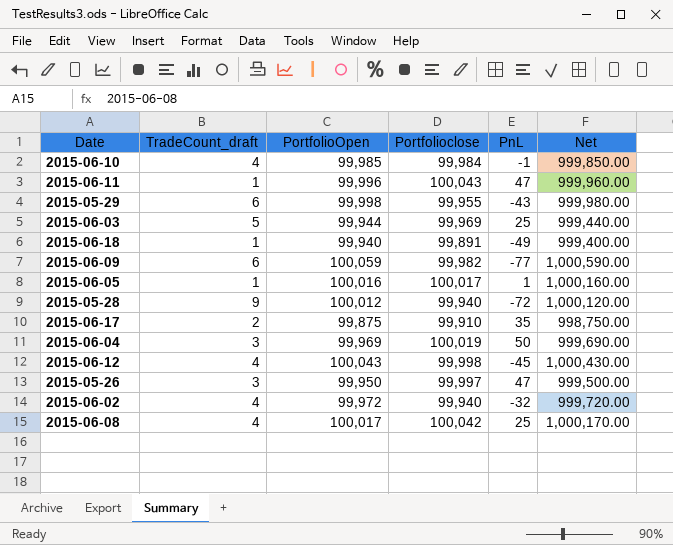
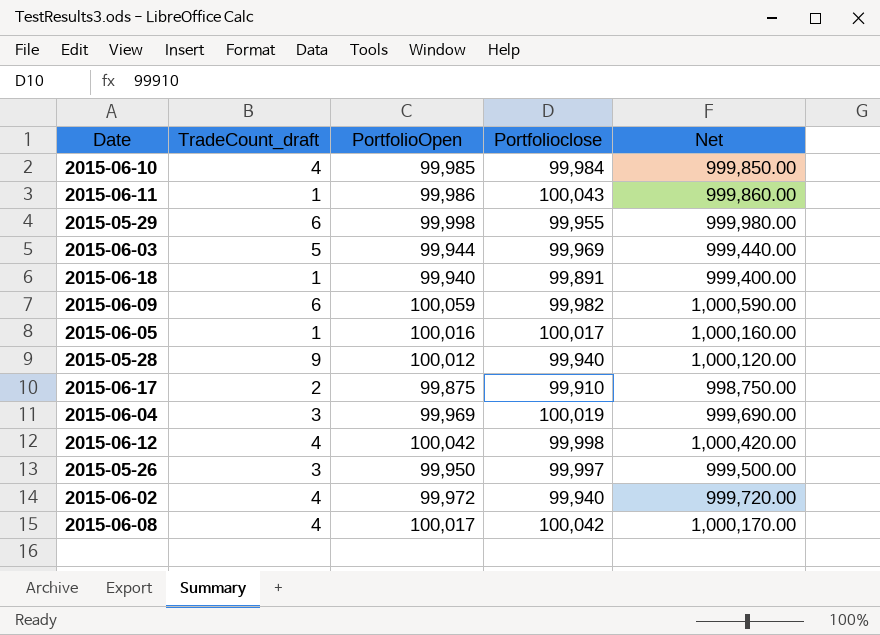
column PnL | formula: [Portfolioclose] - [PortfolioOpen] -> none
2015-06-11 | PortfolioOpen: 99,996 -> 99,986
2015-06-11 | Net: 999,960.00 -> 999,860.00
2015-06-12 | PortfolioOpen: 100,043 -> 100,042
2015-06-12 | Net: 1,000,430.00 -> 1,000,420.00

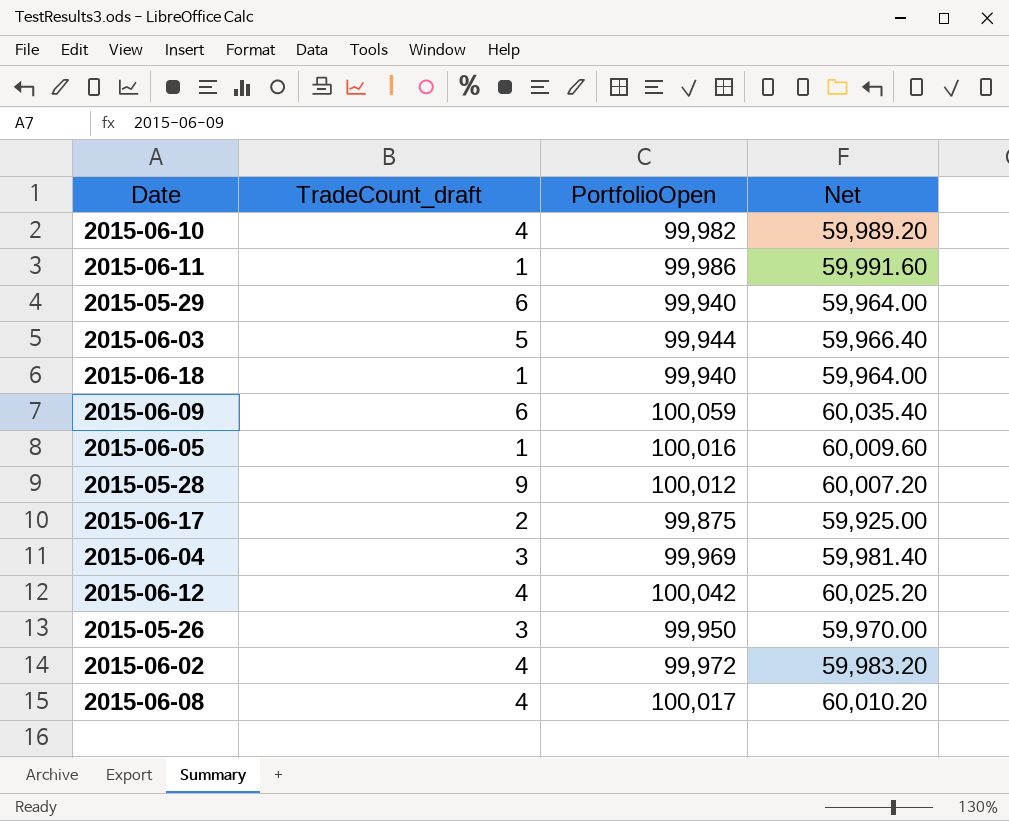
column Portfolioclose | position: 4 -> none
column Net | formula: [PortfolioOpen] * 10 -> [PortfolioOpen] * 0.6
2015-06-10 | PortfolioOpen: 99,985 -> 99,982
2015-05-29 | PortfolioOpen: 99,998 -> 99,940

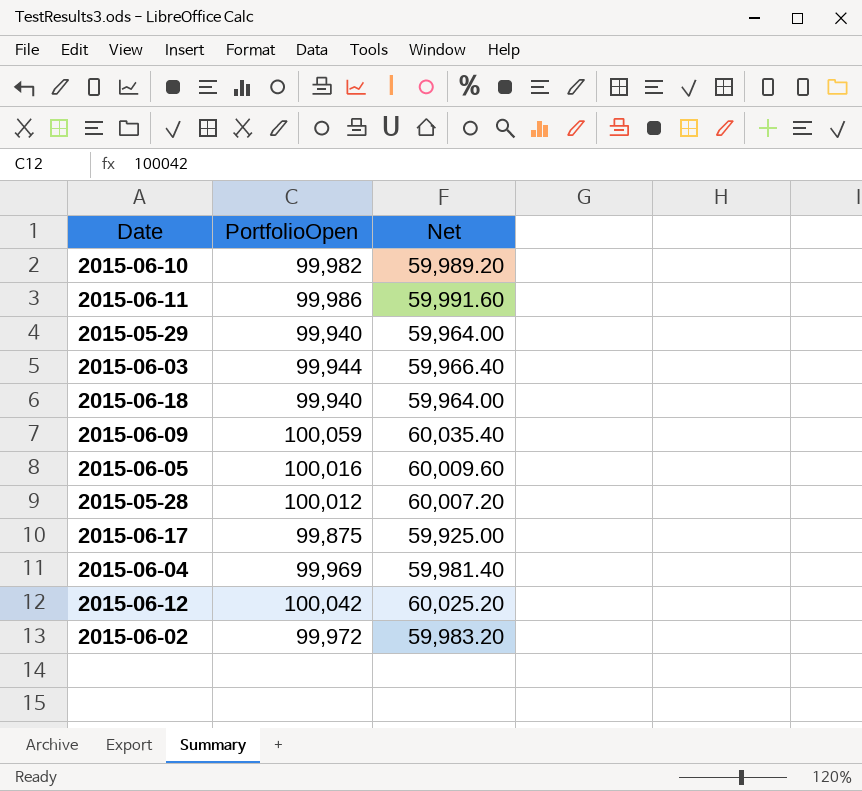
column TradeCount_draft | position: 2 -> none
row 2015-05-26: 3 | 99,950 | 59,970.00 -> none
row 2015-06-08: 4 | 100,017 | 60,010.20 -> none

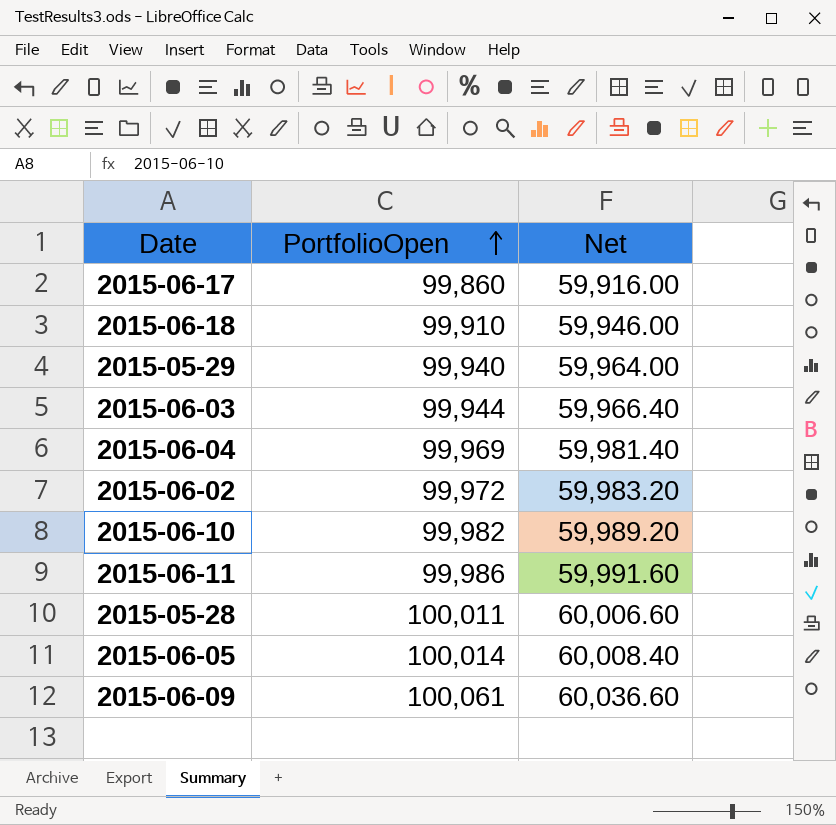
row order: none -> PortfolioOpen ascending
row 2015-06-12: 100,042 | 60,025.20 -> none
2015-06-17 | PortfolioOpen: 99,875 -> 99,860
2015-06-17 | Net: 59,925.00 -> 59,916.00
2015-06-18 | PortfolioOpen: 99,940 -> 99,910
2015-06-18 | Net: 59,964.00 -> 59,946.00
2015-05-28 | PortfolioOpen: 100,012 -> 100,011
2015-05-28 | Net: 60,007.20 -> 60,006.60
2015-06-05 | PortfolioOpen: 100,016 -> 100,014
2015-06-05 | Net: 60,009.60 -> 60,008.40
2015-06-09 | PortfolioOpen: 100,059 -> 100,061
2015-06-09 | Net: 60,035.40 -> 60,036.60

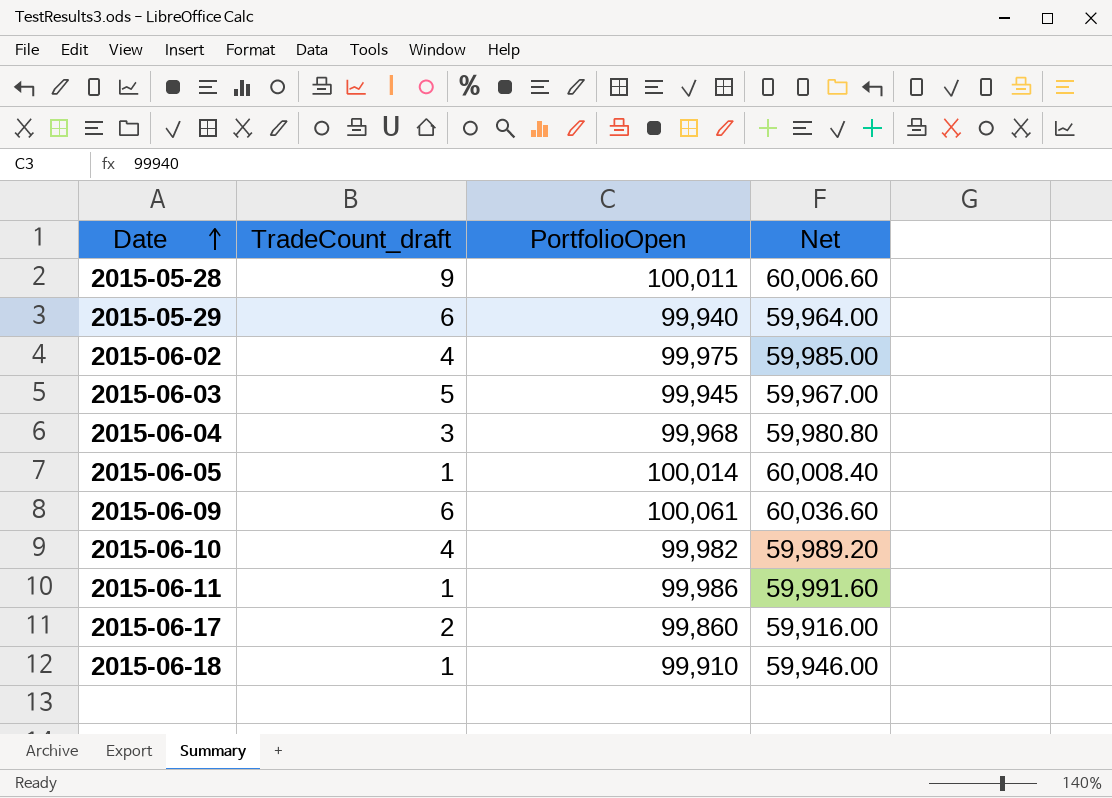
row order: PortfolioOpen ascending -> Date ascending
column TradeCount_draft | position: none -> 2
2015-06-02 | PortfolioOpen: 99,972 -> 99,975
2015-06-02 | Net: 59,983.20 -> 59,985.00
2015-06-03 | PortfolioOpen: 99,944 -> 99,945
2015-06-03 | Net: 59,966.40 -> 59,967.00
2015-06-04 | PortfolioOpen: 99,969 -> 99,968
2015-06-04 | Net: 59,981.40 -> 59,980.80

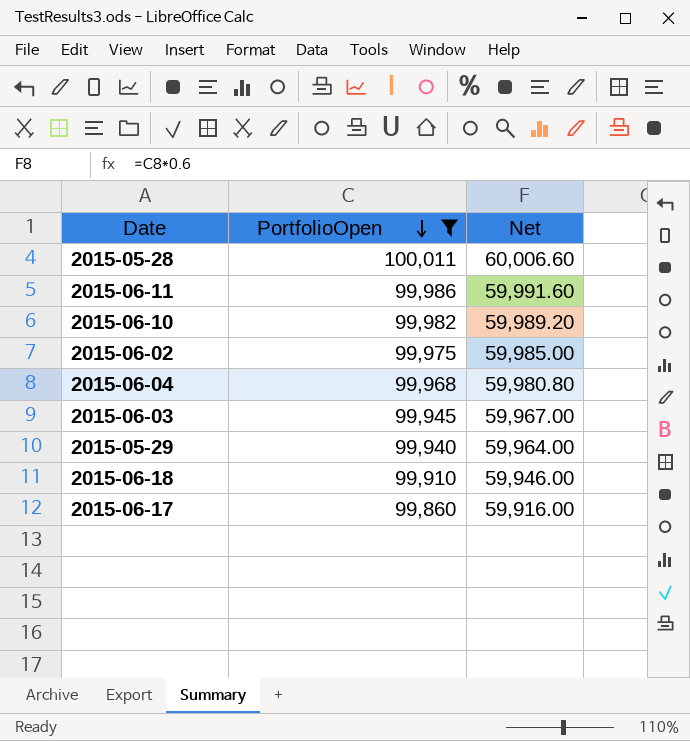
filter: none -> PortfolioOpen <= 100,011
row order: Date ascending -> PortfolioOpen descending
column TradeCount_draft | position: 2 -> none

